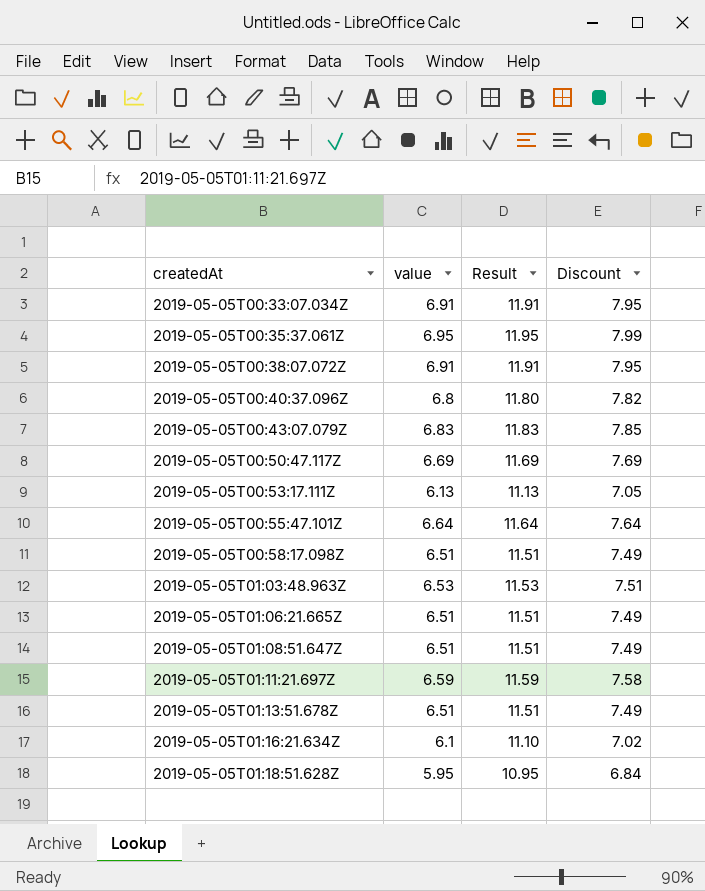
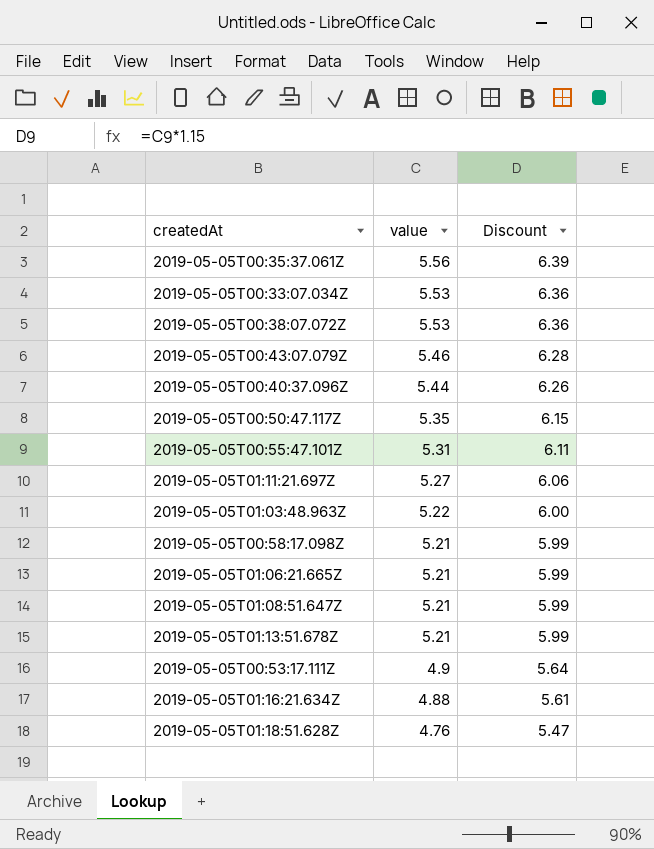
row order: createdAt ascending -> value descending
column Result | formula: [value] + 5 -> none
2019-05-05T00:35:37.061Z | value: 6.95 -> 5.56
2019-05-05T00:35:37.061Z | Discount: 7.99 -> 6.39
2019-05-05T00:33:07.034Z | value: 6.91 -> 5.53
2019-05-05T00:33:07.034Z | Discount: 7.95 -> 6.36
2019-05-05T00:38:07.072Z | value: 6.91 -> 5.53
2019-05-05T00:38:07.072Z | Discount: 7.95 -> 6.36
2019-05-05T00:43:07.079Z | value: 6.83 -> 5.46
2019-05-05T00:43:07.079Z | Discount: 7.85 -> 6.28
2019-05-05T00:40:37.096Z | value: 6.8 -> 5.44
2019-05-05T00:40:37.096Z | Discount: 7.82 -> 6.26
2019-05-05T00:50:47.117Z | value: 6.69 -> 5.35
2019-05-05T00:50:47.117Z | Discount: 7.69 -> 6.15
2019-05-05T00:55:47.101Z | value: 6.64 -> 5.31
2019-05-05T00:55:47.101Z | Discount: 7.64 -> 6.11
2019-05-05T01:11:21.697Z | value: 6.59 -> 5.27
2019-05-05T01:11:21.697Z | Discount: 7.58 -> 6.06
2019-05-05T01:03:48.963Z | value: 6.53 -> 5.22
2019-05-05T01:03:48.963Z | Discount: 7.51 -> 6.00
2019-05-05T00:58:17.098Z | value: 6.51 -> 5.21
2019-05-05T00:58:17.098Z | Discount: 7.49 -> 5.99
2019-05-05T01:06:21.665Z | value: 6.51 -> 5.21
2019-05-05T01:06:21.665Z | Discount: 7.49 -> 5.99
2019-05-05T01:08:51.647Z | value: 6.51 -> 5.21
2019-05-05T01:08:51.647Z | Discount: 7.49 -> 5.99
2019-05-05T01:13:51.678Z | value: 6.51 -> 5.21
2019-05-05T01:13:51.678Z | Discount: 7.49 -> 5.99
2019-05-05T00:53:17.111Z | value: 6.13 -> 4.9
2019-05-05T00:53:17.111Z | Discount: 7.05 -> 5.64
2019-05-05T01:16:21.634Z | value: 6.1 -> 4.88
2019-05-05T01:16:21.634Z | Discount: 7.02 -> 5.61
2019-05-05T01:18:51.628Z | value: 5.95 -> 4.76
2019-05-05T01:18:51.628Z | Discount: 6.84 -> 5.47

